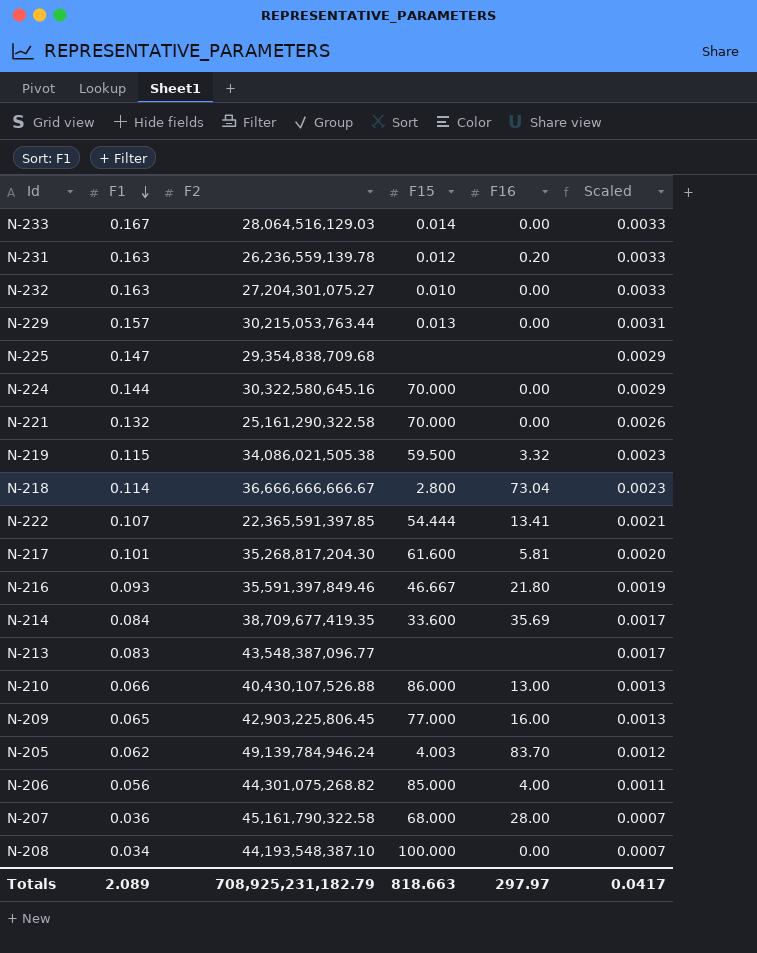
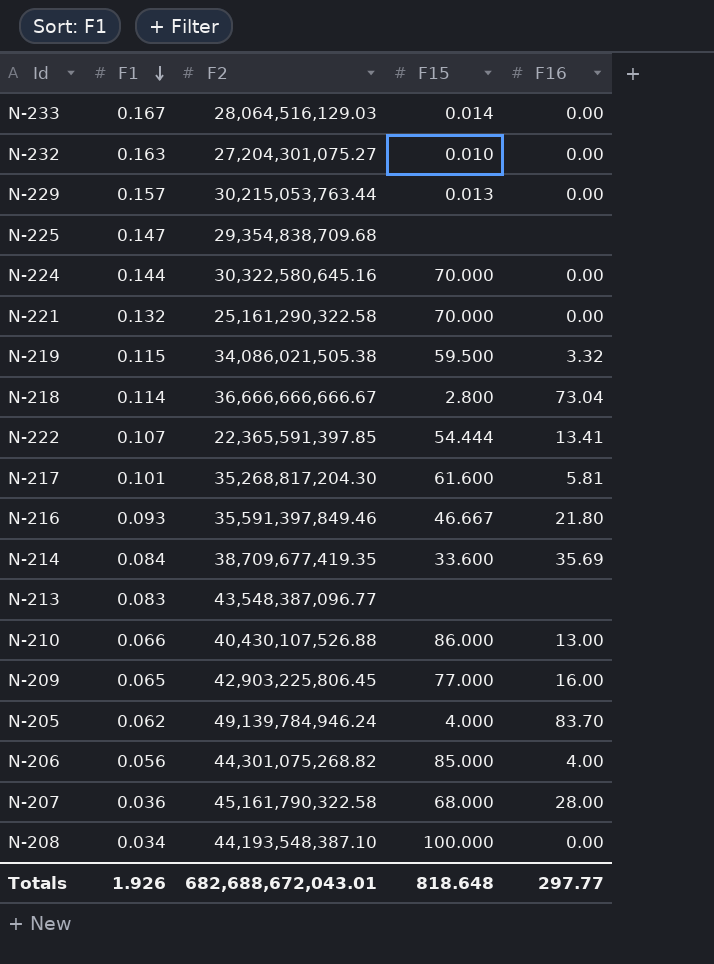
column Scaled | formula: [F1] * 0.02 -> none
row N-231: 0.163 | 26,236,559,139.78 | 0.012 | 0.20 | 0.0033 -> none
N-205 | F15: 4.003 -> 4.000
Totals | F1: 2.089 -> 1.926
Totals | F2: 708,925,231,182.79 -> 682,688,672,043.01
Totals | F15: 818.663 -> 818.648
Totals | F16: 297.97 -> 297.77

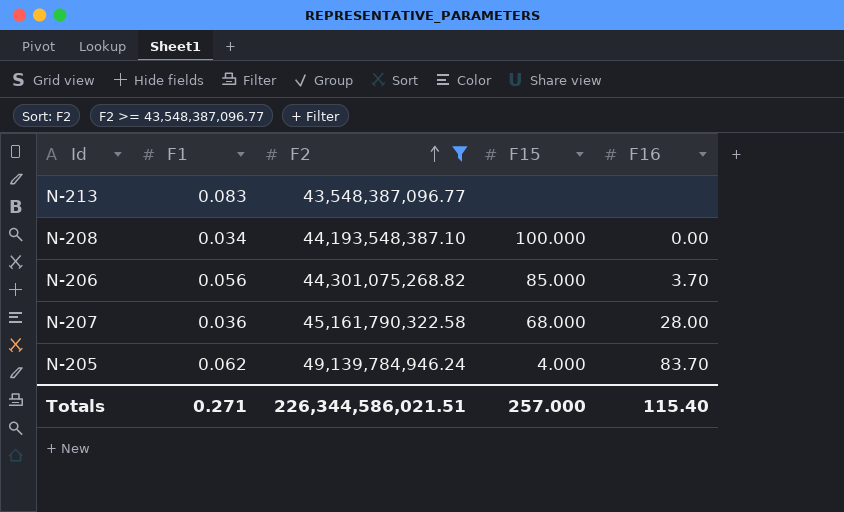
filter: none -> F2 >= 43,548,387,096.77
row order: F1 descending -> F2 ascending
N-206 | F16: 4.00 -> 3.70
Totals | F1: 1.926 -> 0.271
Totals | F2: 682,688,672,043.01 -> 226,344,586,021.51
Totals | F15: 818.648 -> 257.000
Totals | F16: 297.77 -> 115.40

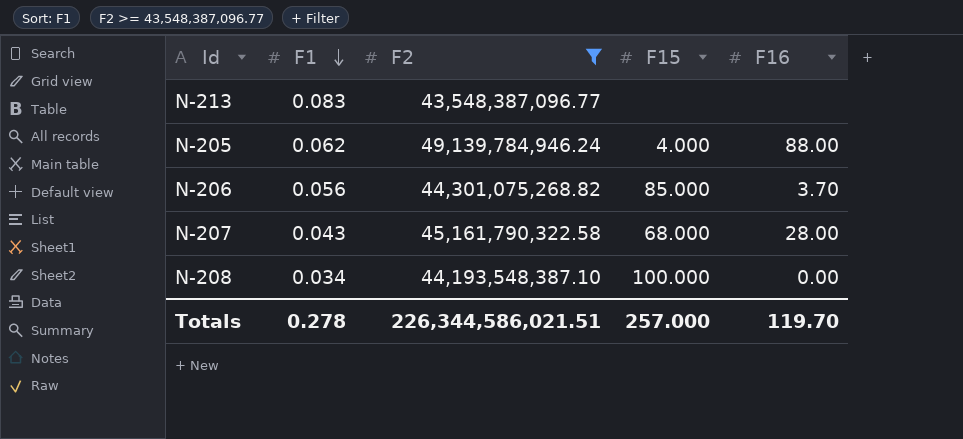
row order: F2 ascending -> F1 descending
N-205 | F16: 83.70 -> 88.00
N-207 | F1: 0.036 -> 0.043
Totals | F1: 0.271 -> 0.278
Totals | F16: 115.40 -> 119.70

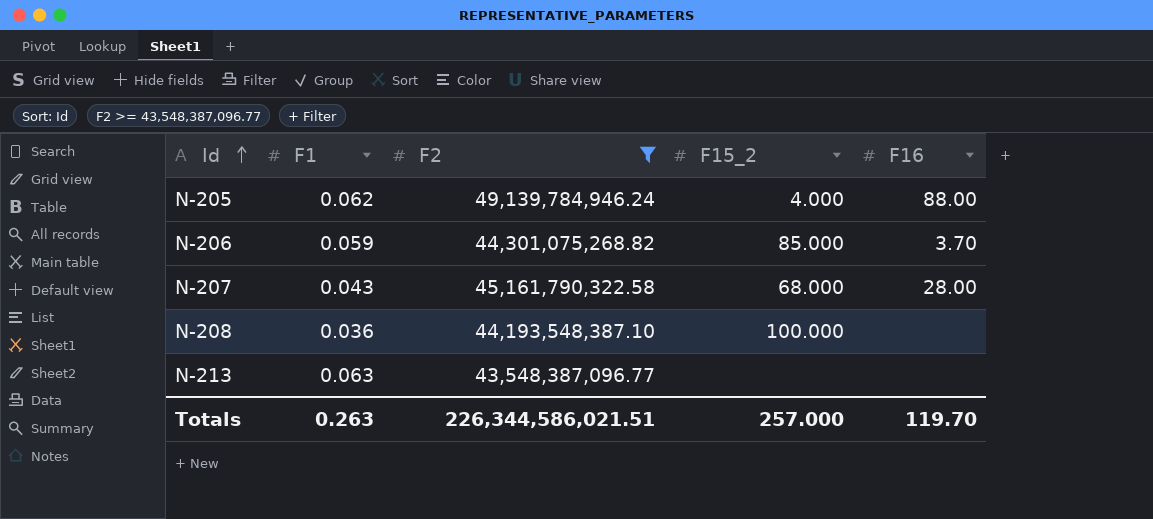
row order: F1 descending -> Id ascending
column name: F15 -> F15_2
N-206 | F1: 0.056 -> 0.059
N-208 | F1: 0.034 -> 0.036
N-208 | F16: 0.00 -> none
N-213 | F1: 0.083 -> 0.063
Totals | F1: 0.278 -> 0.263

